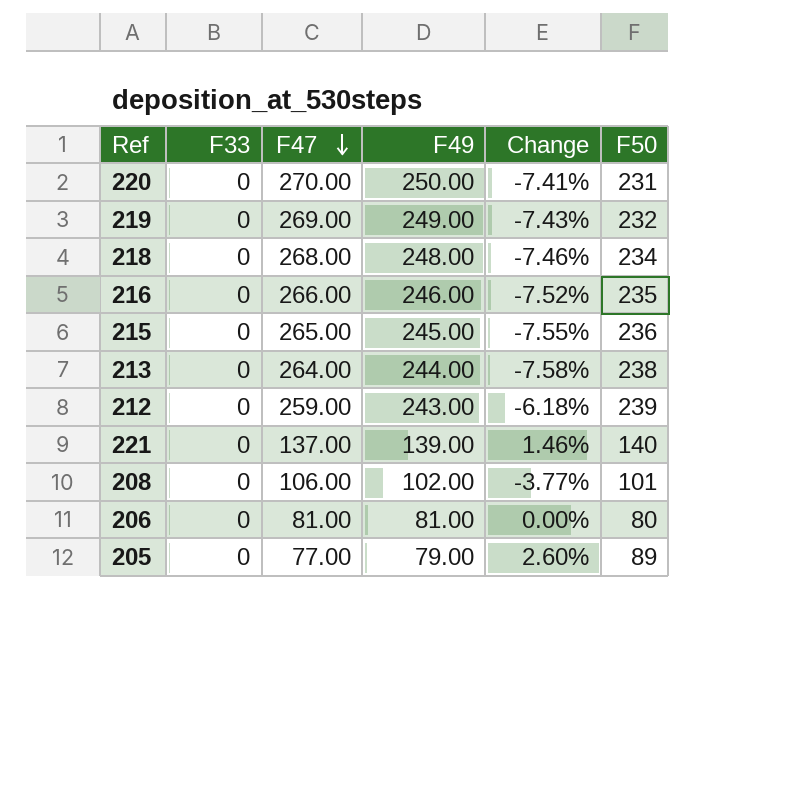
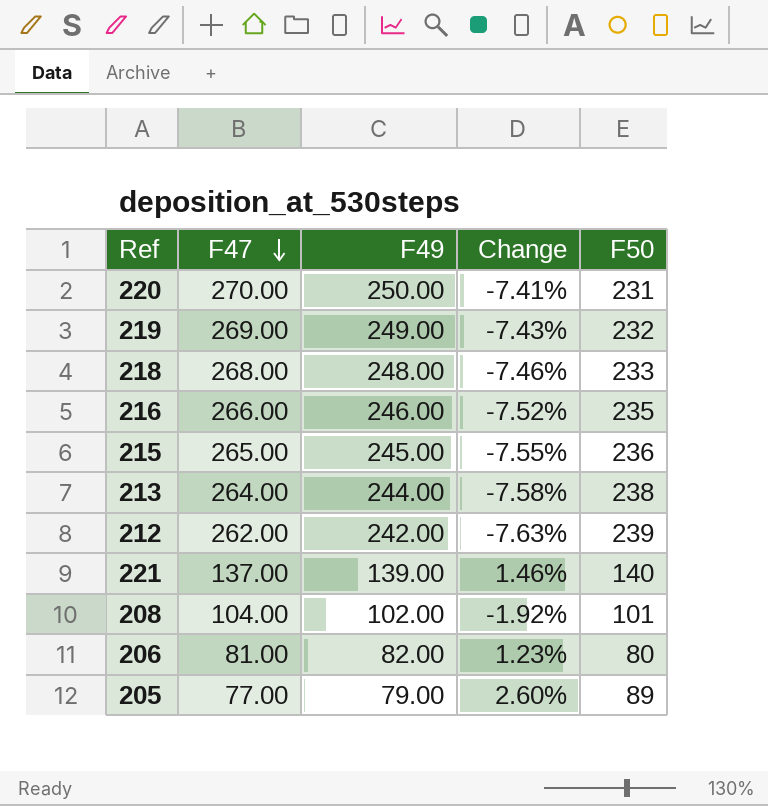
column F33 | position: 2 -> none
218 | F50: 234 -> 233
212 | F47: 259.00 -> 262.00
212 | F49: 243.00 -> 242.00
212 | Change: -6.18% -> -7.63%
208 | F47: 106.00 -> 104.00
208 | Change: -3.77% -> -1.92%
206 | F49: 81.00 -> 82.00
206 | Change: 0.00% -> 1.23%

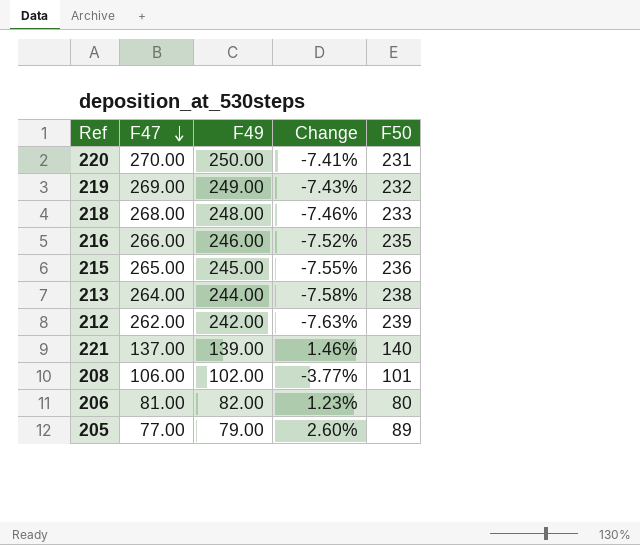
208 | F47: 104.00 -> 106.00
208 | Change: -1.92% -> -3.77%

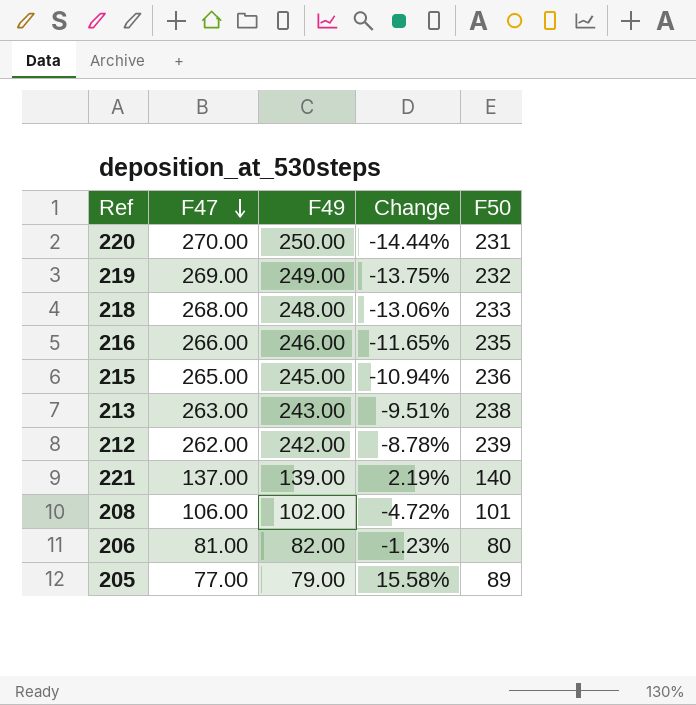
column Change | formula: ([F49] - [F47]) / [F47] -> ([F50] - [F47]) / [F47]
213 | F47: 264.00 -> 263.00
213 | F49: 244.00 -> 243.00

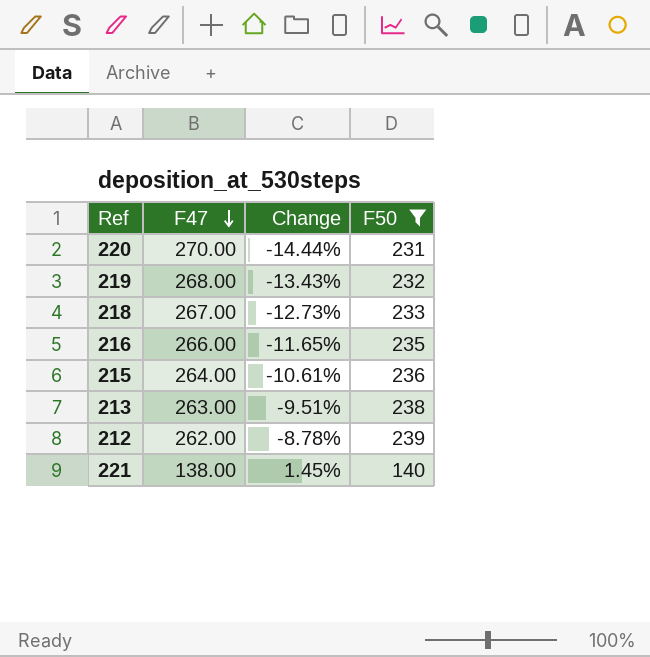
filter: none -> F50 >= 140
column F49 | position: 3 -> none
219 | F47: 269.00 -> 268.00
219 | Change: -13.75% -> -13.43%
218 | F47: 268.00 -> 267.00
218 | Change: -13.06% -> -12.73%
215 | F47: 265.00 -> 264.00
215 | Change: -10.94% -> -10.61%
221 | F47: 137.00 -> 138.00
221 | Change: 2.19% -> 1.45%

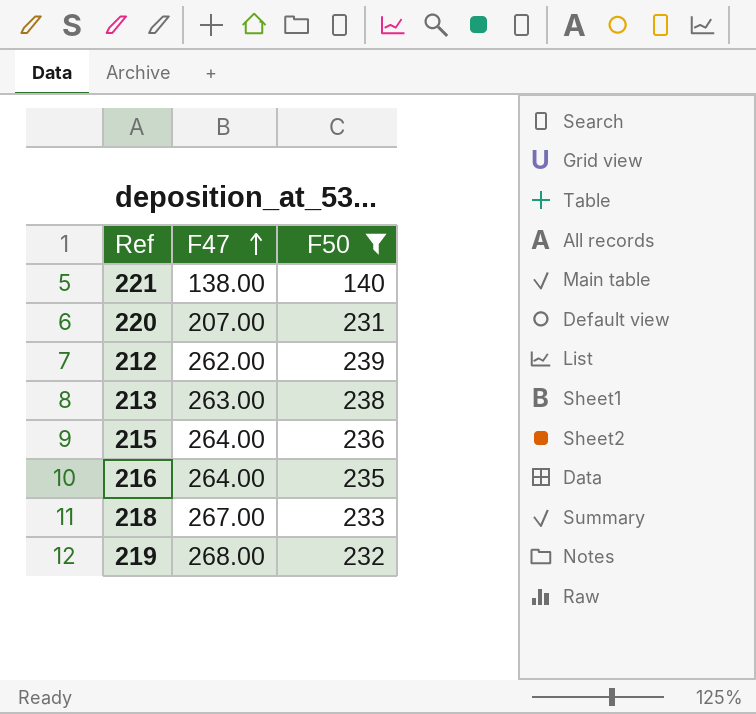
row order: F47 descending -> F47 ascending
column Change | formula: ([F50] - [F47]) / [F47] -> none
220 | F47: 270.00 -> 207.00
216 | F47: 266.00 -> 264.00

